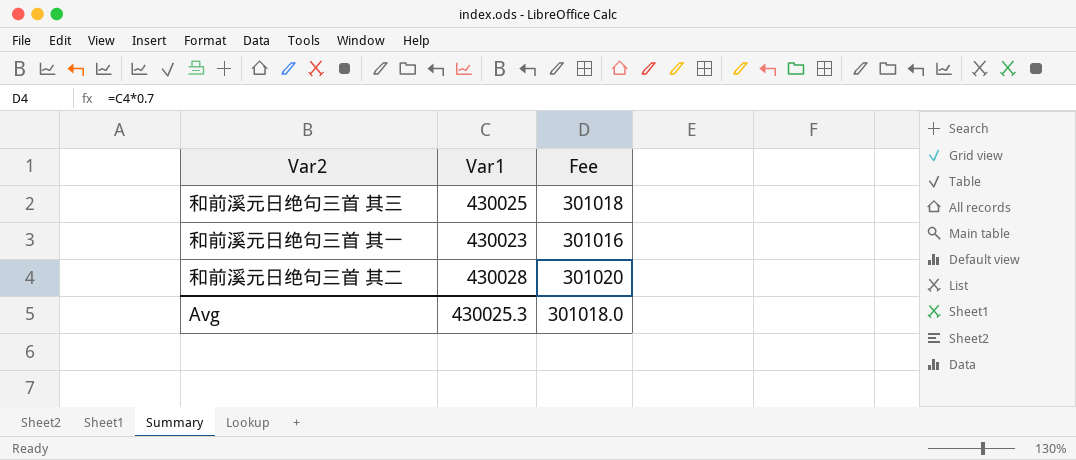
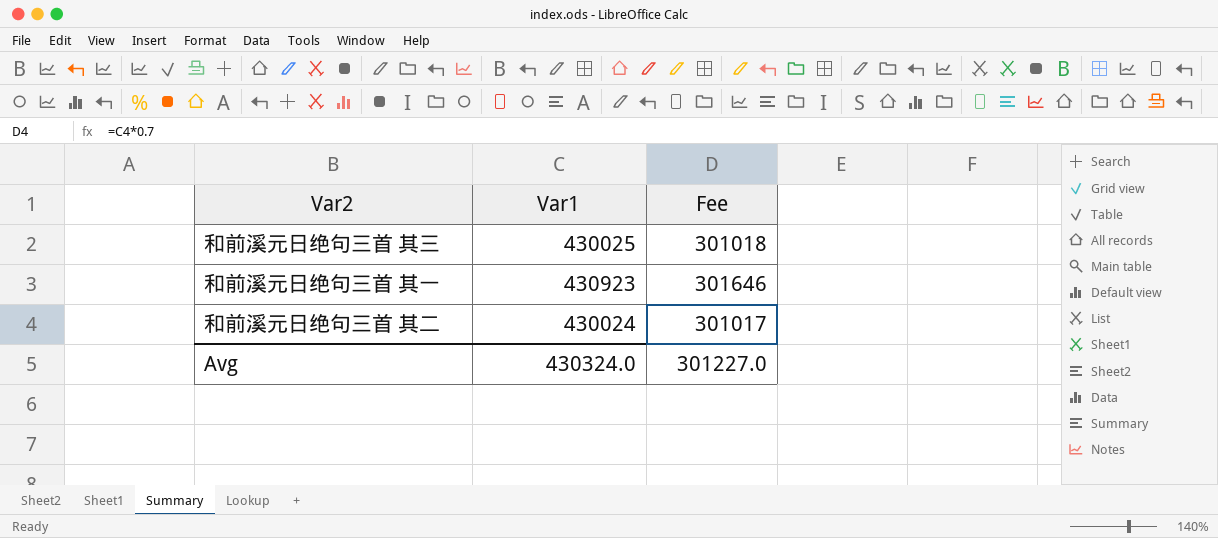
和前溪元日绝句三首 其一 | Var1: 430023 -> 430923
和前溪元日绝句三首 其一 | Fee: 301016 -> 301646
和前溪元日绝句三首 其二 | Var1: 430028 -> 430024
和前溪元日绝句三首 其二 | Fee: 301020 -> 301017
Avg | Var1: 430025.3 -> 430324.0
Avg | Fee: 301018.0 -> 301227.0

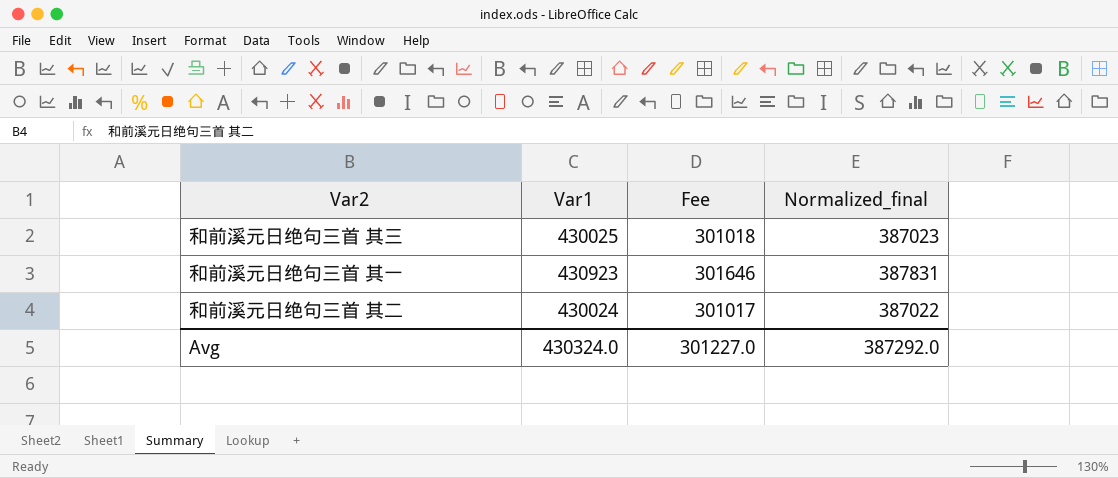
column Normalized_final | formula: none -> [Var1] * 0.9

